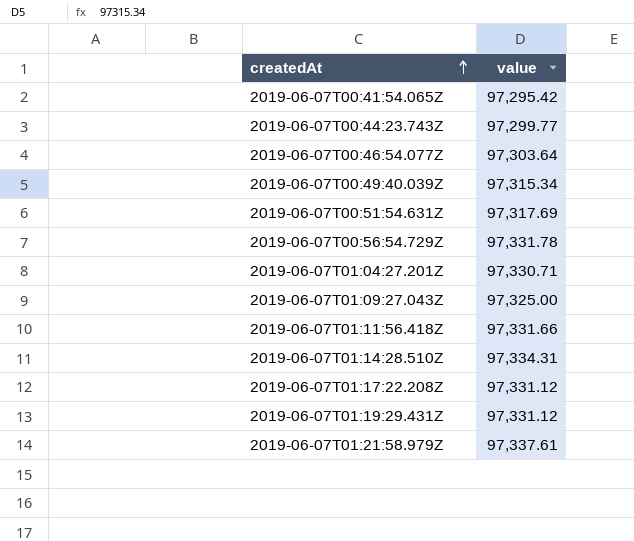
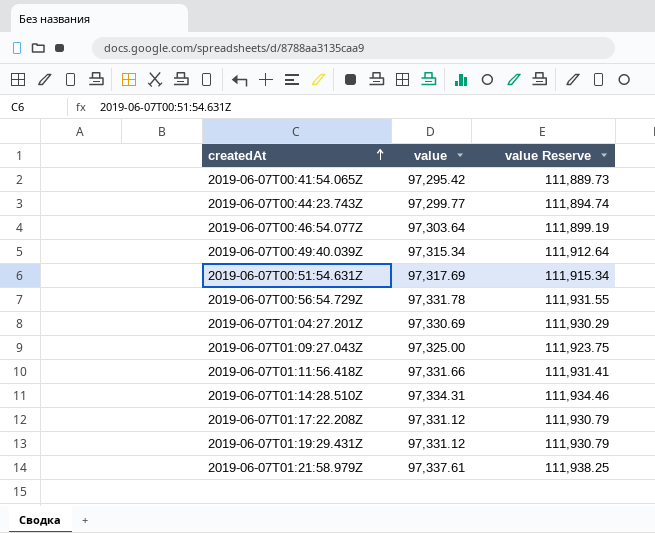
column value Reserve | formula: none -> [value] * 1.15
2019-06-07T01:04:27.201Z | value: 97,330.71 -> 97,330.69

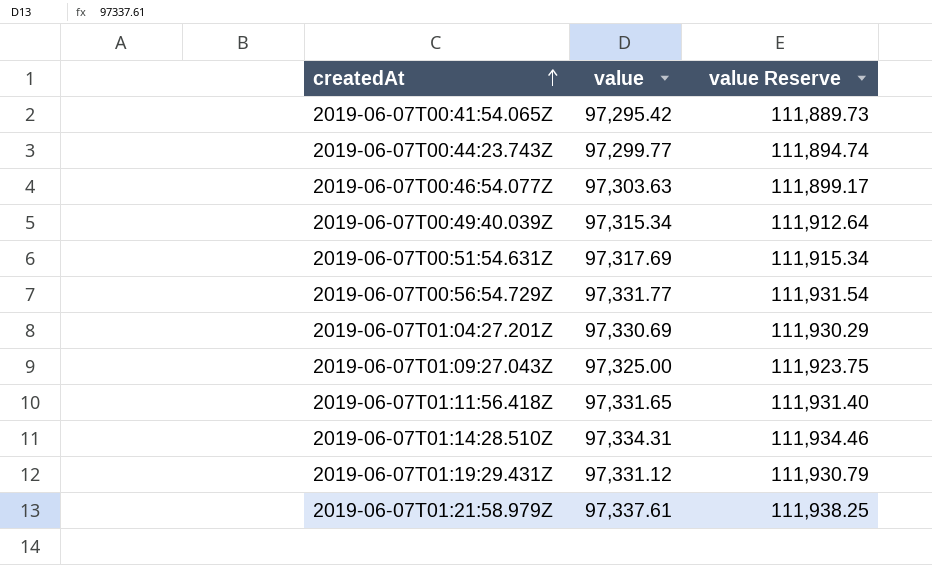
row 2019-06-07T01:17:22.208Z: 97,331.12 | 111,930.79 -> none
2019-06-07T00:46:54.077Z | value: 97,303.64 -> 97,303.63
2019-06-07T00:46:54.077Z | value Reserve: 111,899.19 -> 111,899.17
2019-06-07T00:56:54.729Z | value: 97,331.78 -> 97,331.77
2019-06-07T00:56:54.729Z | value Reserve: 111,931.55 -> 111,931.54
2019-06-07T01:11:56.418Z | value: 97,331.66 -> 97,331.65
2019-06-07T01:11:56.418Z | value Reserve: 111,931.41 -> 111,931.40

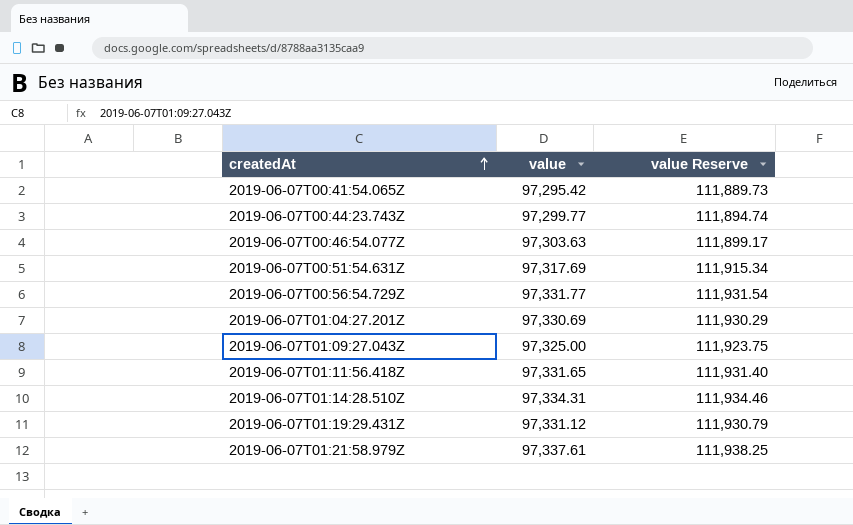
row 2019-06-07T00:49:40.039Z: 97,315.34 | 111,912.64 -> none

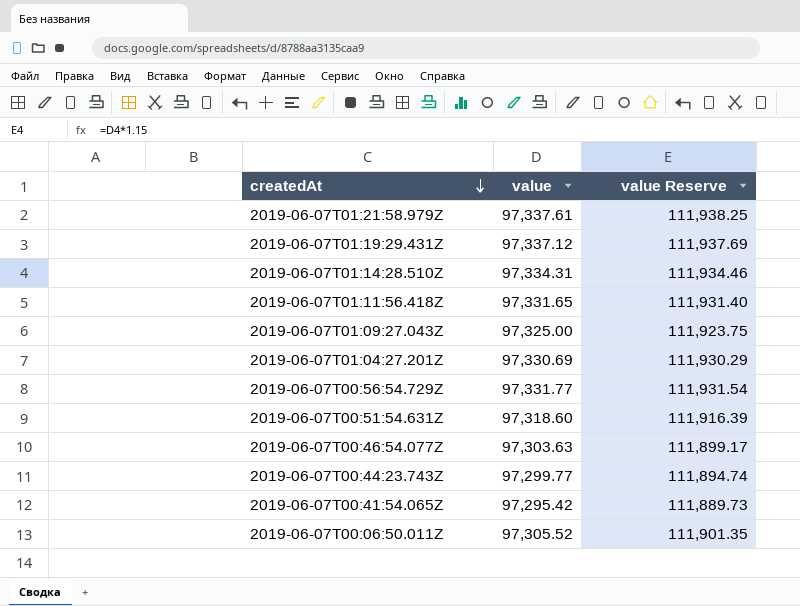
row order: createdAt ascending -> createdAt descending
2019-06-07T01:19:29.431Z | value: 97,331.12 -> 97,337.12
2019-06-07T01:19:29.431Z | value Reserve: 111,930.79 -> 111,937.69
2019-06-07T00:51:54.631Z | value: 97,317.69 -> 97,318.60
2019-06-07T00:51:54.631Z | value Reserve: 111,915.34 -> 111,916.39
row 2019-06-07T00:06:50.011Z: none -> 97,305.52 | 111,901.35

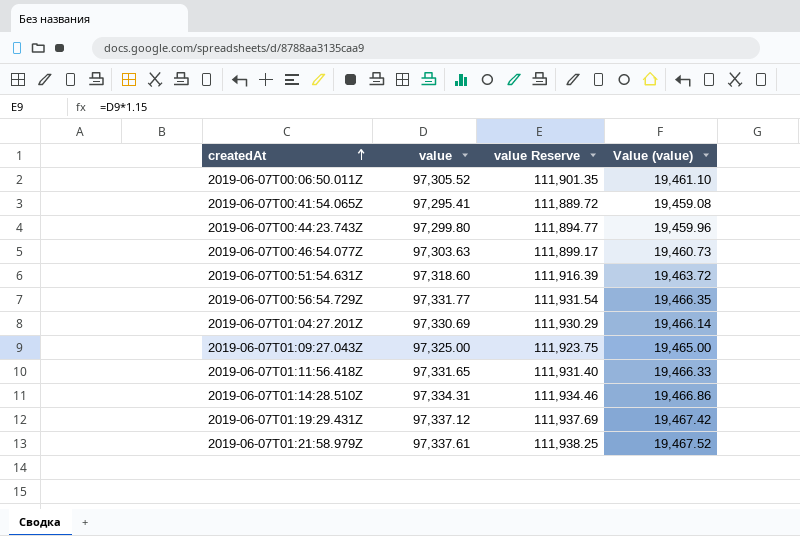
row order: createdAt descending -> createdAt ascending
column Value (value) | formula: none -> [value] * 0.2
2019-06-07T00:41:54.065Z | value: 97,295.42 -> 97,295.41
2019-06-07T00:41:54.065Z | value Reserve: 111,889.73 -> 111,889.72
2019-06-07T00:44:23.743Z | value: 97,299.77 -> 97,299.80
2019-06-07T00:44:23.743Z | value Reserve: 111,894.74 -> 111,894.77

